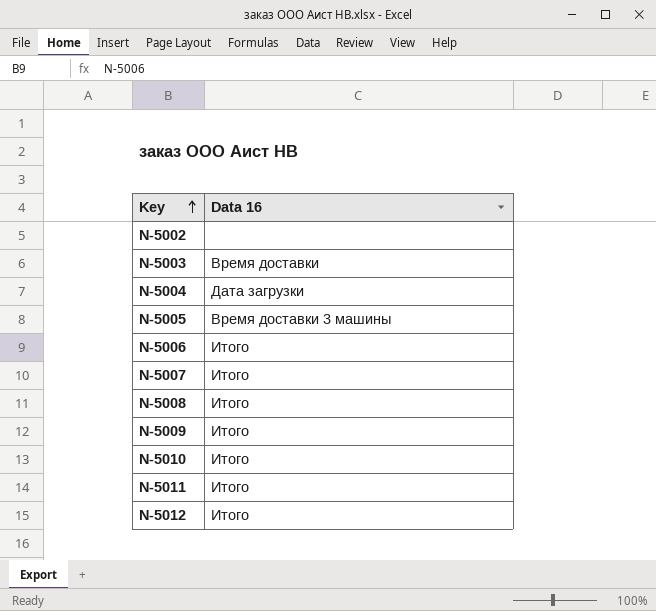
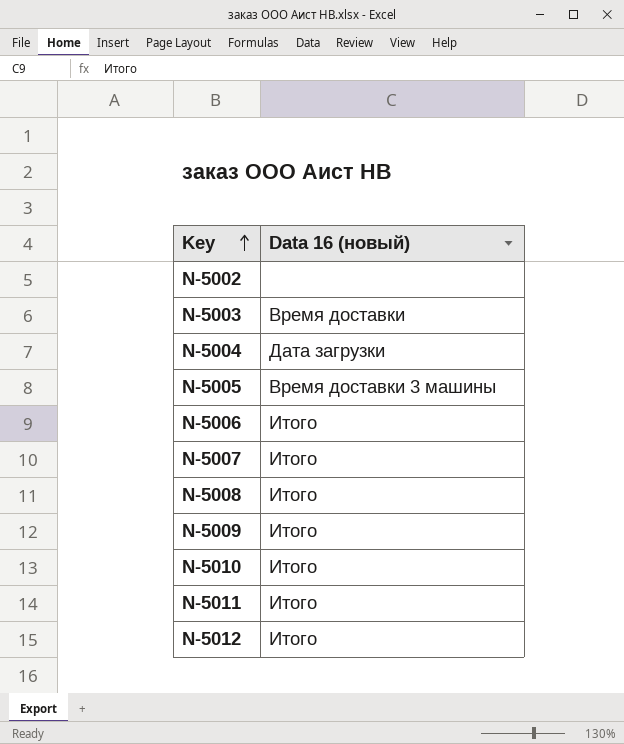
column name: Data 16 -> Data 16 (новый)

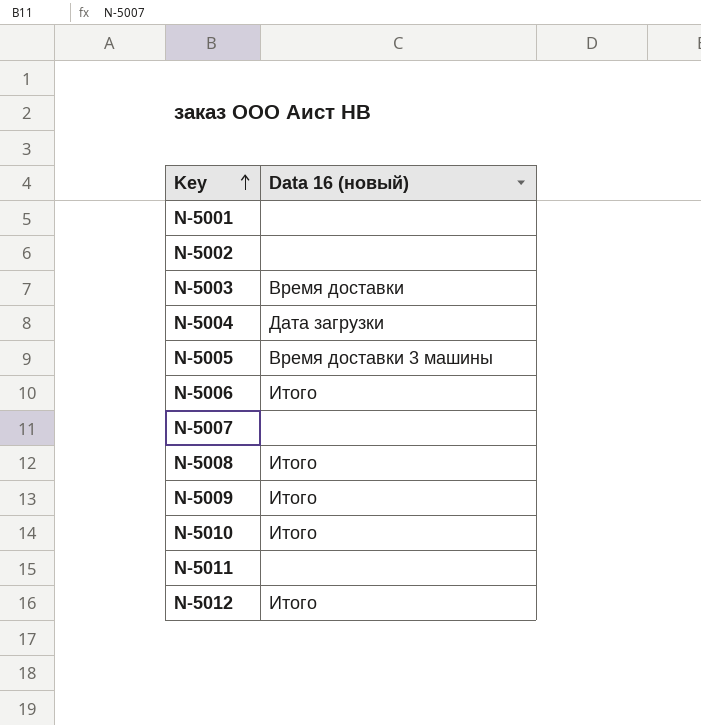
row N-5001: none -> none
N-5007 | Data 16 (новый): Итого -> none
N-5011 | Data 16 (новый): Итого -> none

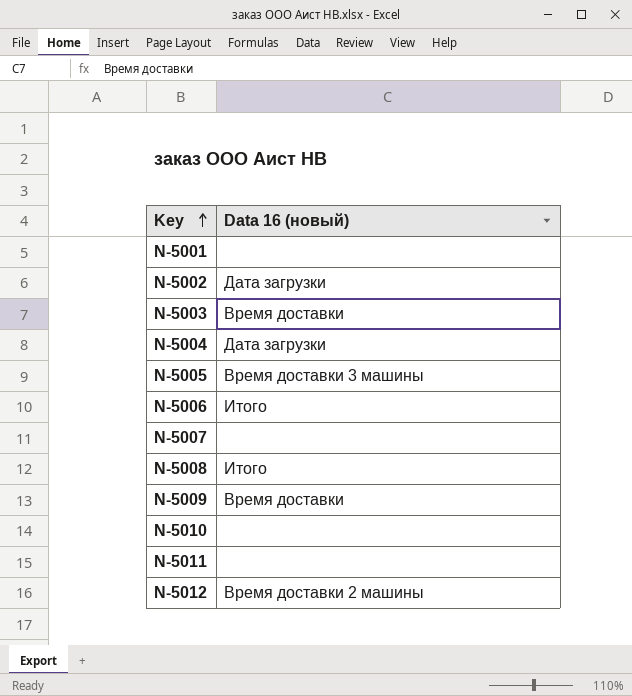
N-5002 | Data 16 (новый): none -> Дата загрузки
N-5009 | Data 16 (новый): Итого -> Время доставки
N-5010 | Data 16 (новый): Итого -> none
N-5012 | Data 16 (новый): Итого -> Время доставки 2 машины

